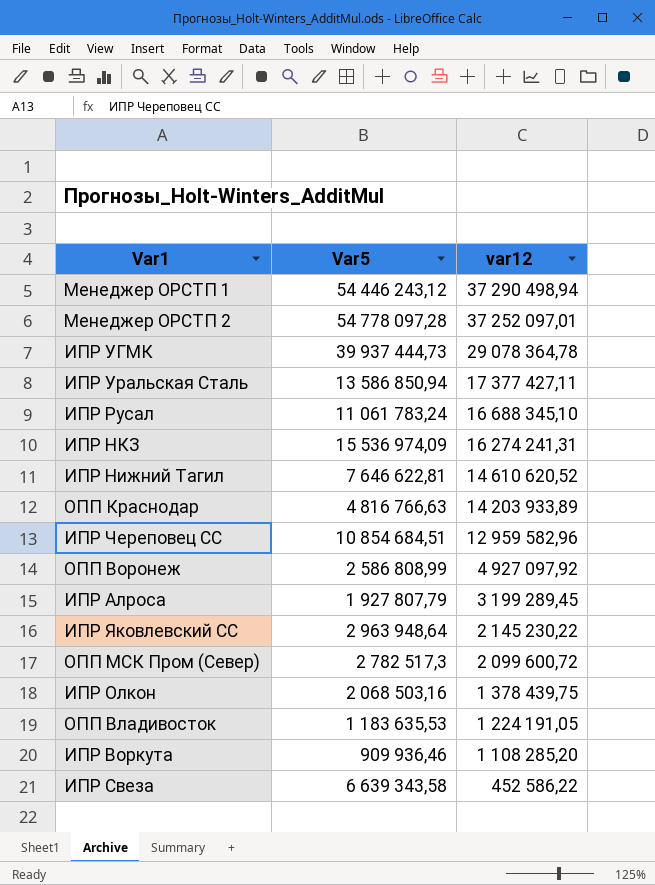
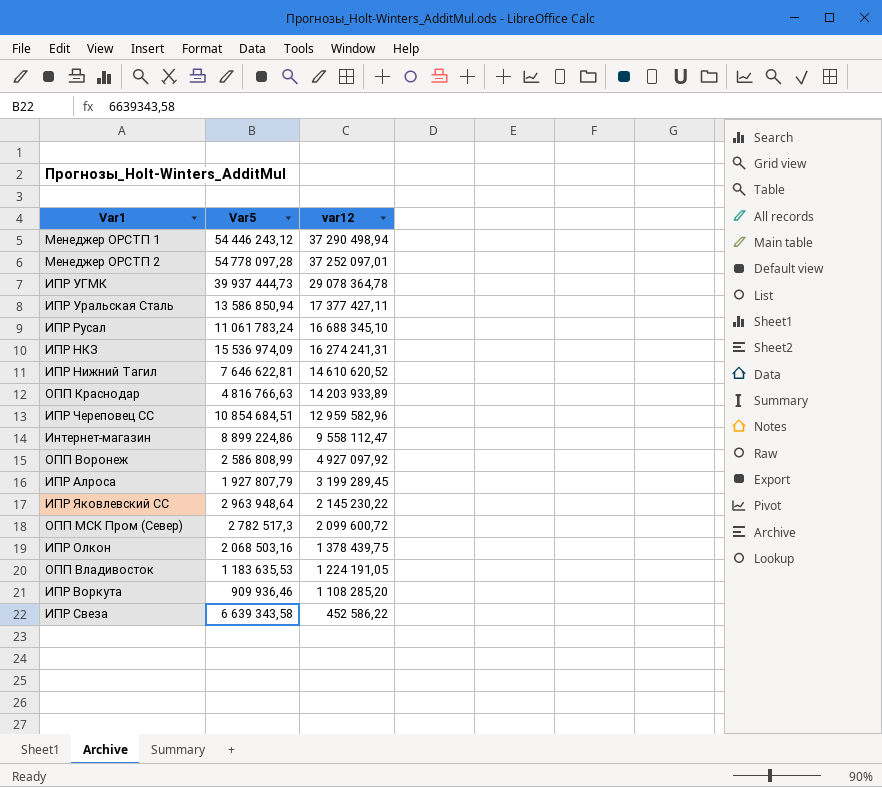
row Интернет-магазин: none -> 8 899 224,86 | 9 558 112,47

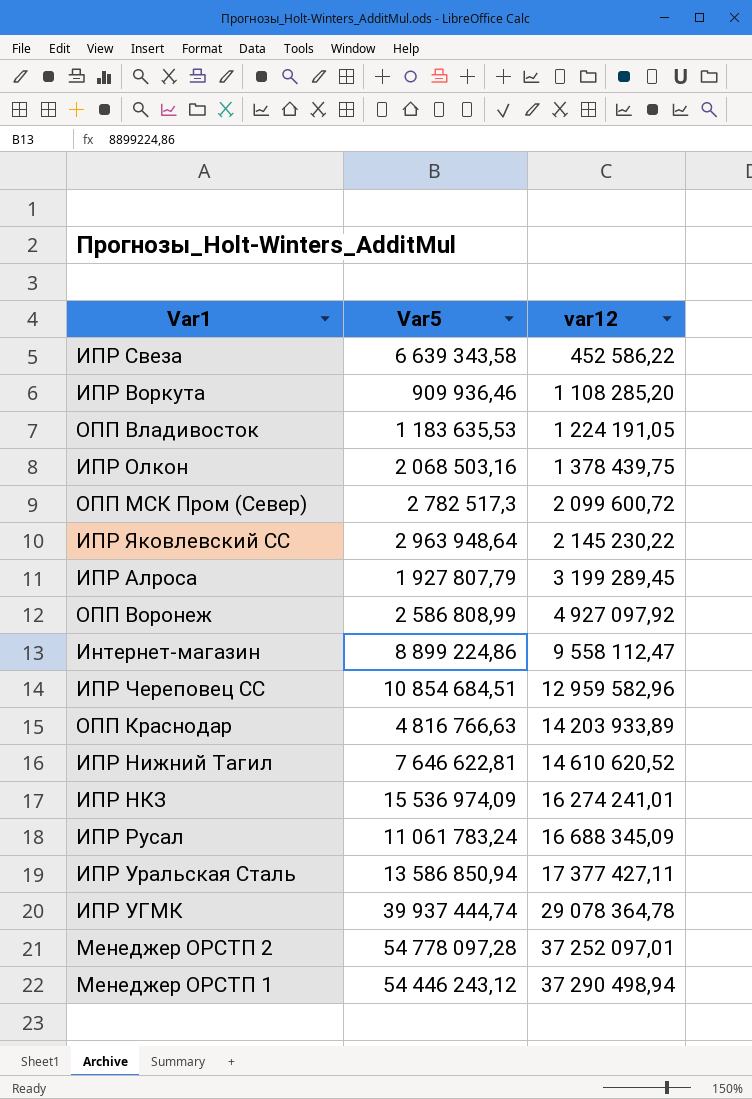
row order: var12 descending -> var12 ascending
ИПР НКЗ | var12: 16 274 241,31 -> 16 274 241,01
ИПР Русал | var12: 16 688 345,10 -> 16 688 345,09
ИПР УГМК | Var5: 39 937 444,73 -> 39 937 444,74

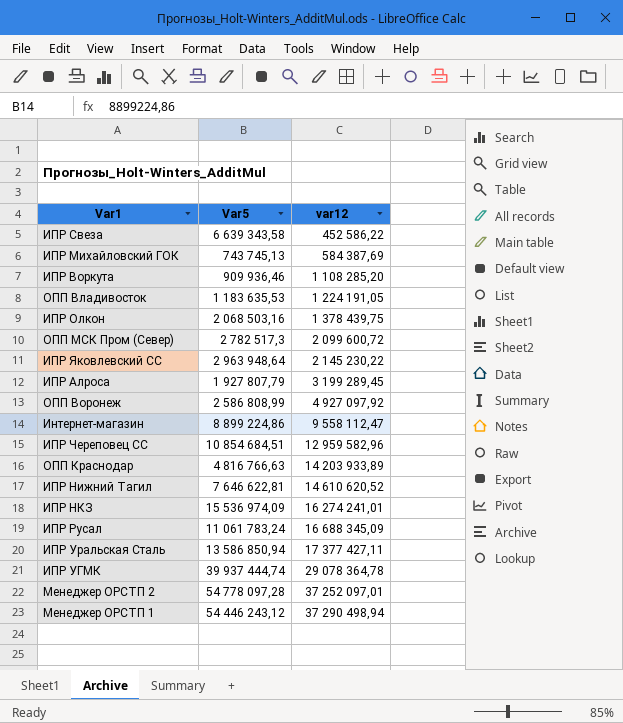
row ИПР Михайловский ГОК: none -> 743 745,13 | 584 387,69

